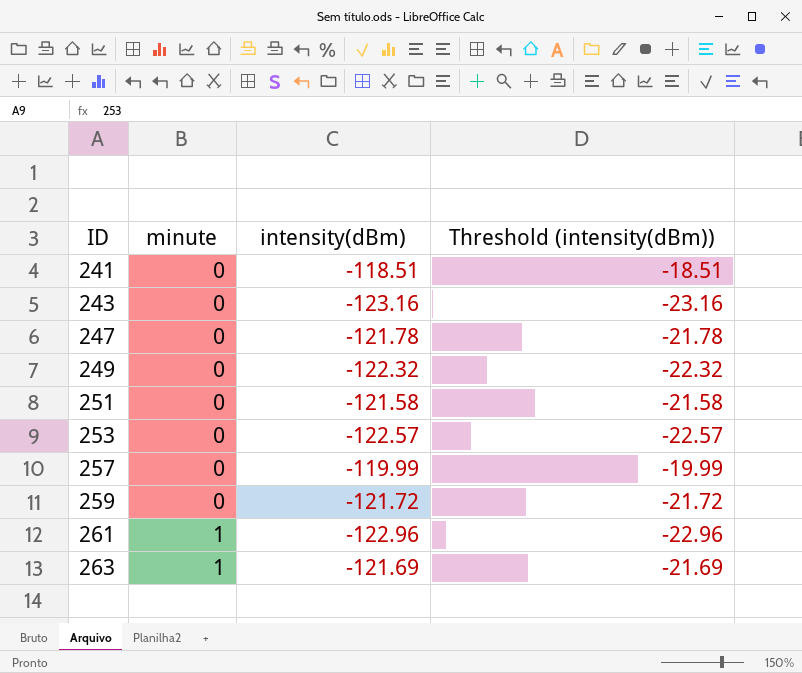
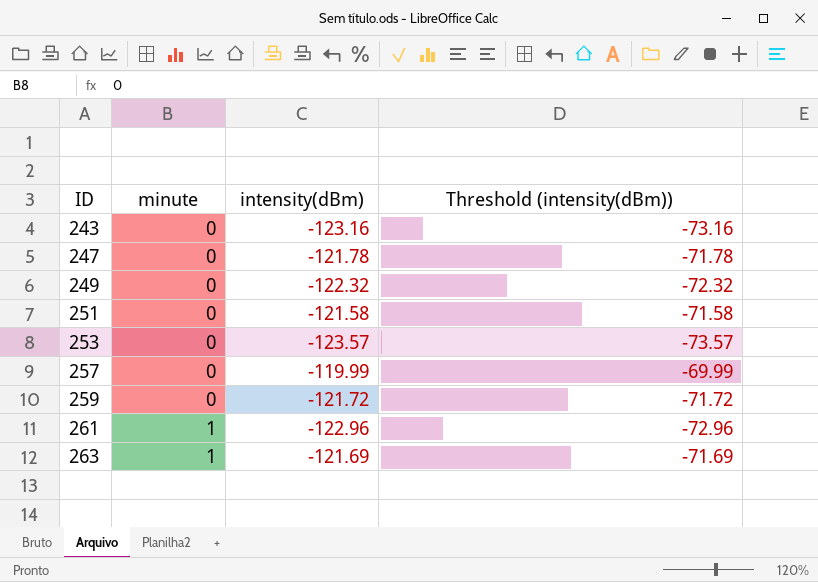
column Threshold (intensity(dBm)) | formula: [intensity(dBm)] + 100 -> [intensity(dBm)] + 50
row 241: 0 | -118.51 | -18.51 -> none
253 | intensity(dBm): -122.57 -> -123.57

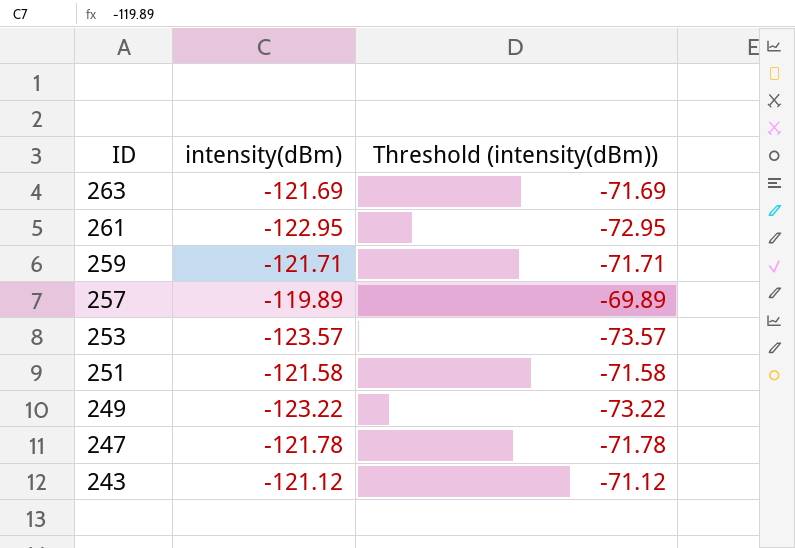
row order: ID ascending -> ID descending
column minute | position: 2 -> none
261 | intensity(dBm): -122.96 -> -122.95
261 | Threshold (intensity(dBm)): -72.96 -> -72.95
259 | intensity(dBm): -121.72 -> -121.71
259 | Threshold (intensity(dBm)): -71.72 -> -71.71
257 | intensity(dBm): -119.99 -> -119.89
257 | Threshold (intensity(dBm)): -69.99 -> -69.89
249 | intensity(dBm): -122.32 -> -123.22
249 | Threshold (intensity(dBm)): -72.32 -> -73.22
243 | intensity(dBm): -123.16 -> -121.12
243 | Threshold (intensity(dBm)): -73.16 -> -71.12

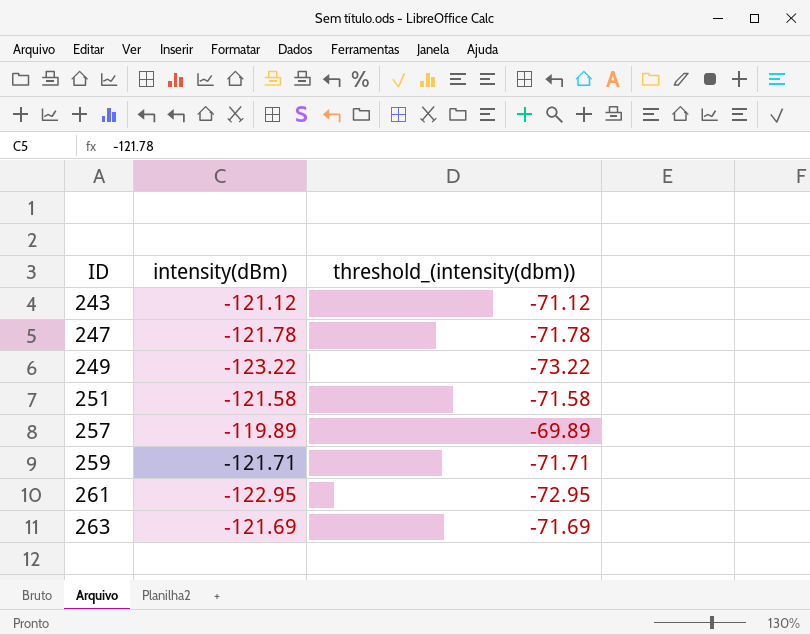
row order: ID descending -> ID ascending
column name: Threshold (intensity(dBm)) -> threshold_(intensity(dbm))
row 253: -123.57 | -73.57 -> none

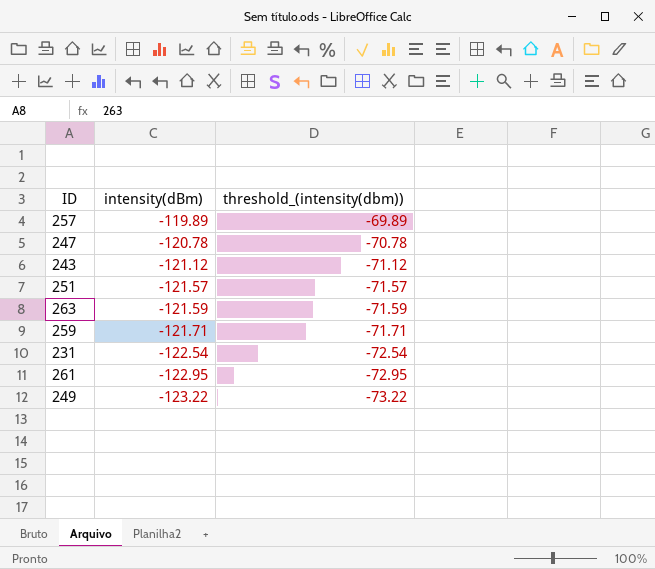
row order: ID ascending -> intensity(dBm) descending
247 | intensity(dBm): -121.78 -> -120.78
247 | threshold_(intensity(dbm)): -71.78 -> -70.78
251 | intensity(dBm): -121.58 -> -121.57
251 | threshold_(intensity(dbm)): -71.58 -> -71.57
263 | intensity(dBm): -121.69 -> -121.59
263 | threshold_(intensity(dbm)): -71.69 -> -71.59
row 231: none -> -122.54 | -72.54

